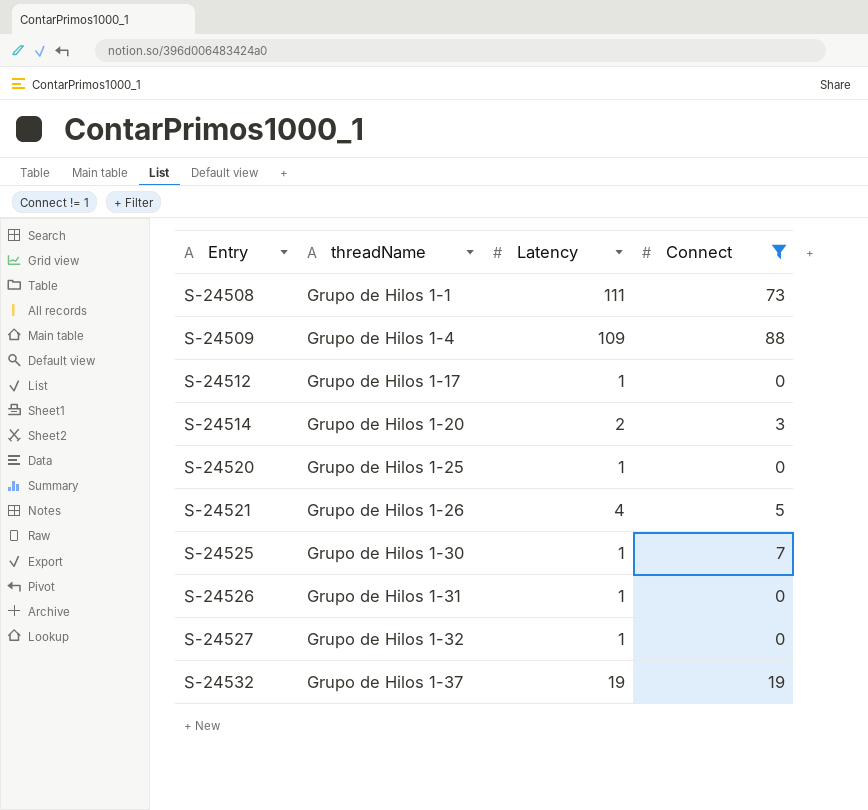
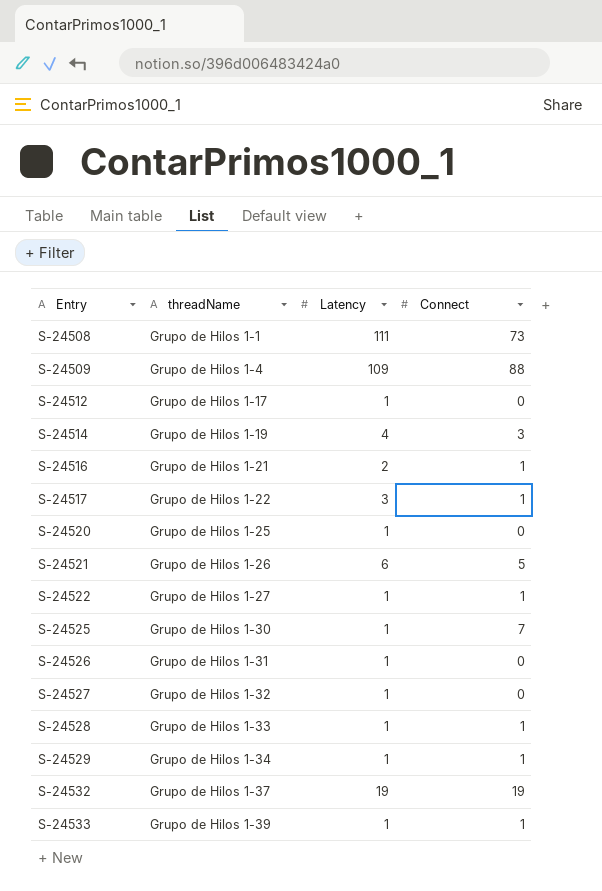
filter: Connect != 1 -> none
S-24514 | threadName: Grupo de Hilos 1-20 -> Grupo de Hilos 1-19
S-24514 | Latency: 2 -> 4
S-24521 | Latency: 4 -> 6

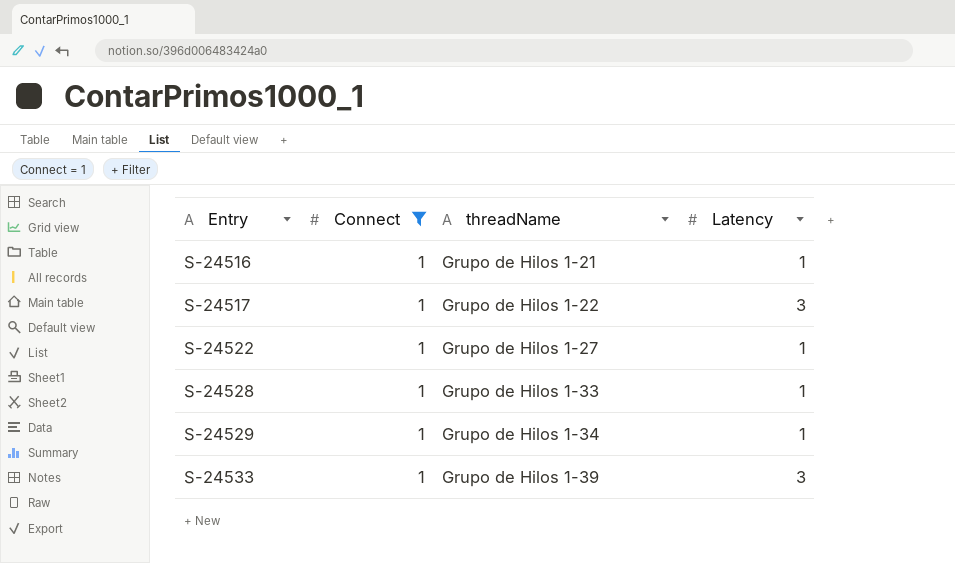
filter: none -> Connect = 1
column Connect | position: 4 -> 2
S-24516 | Latency: 2 -> 1
S-24533 | Latency: 1 -> 3

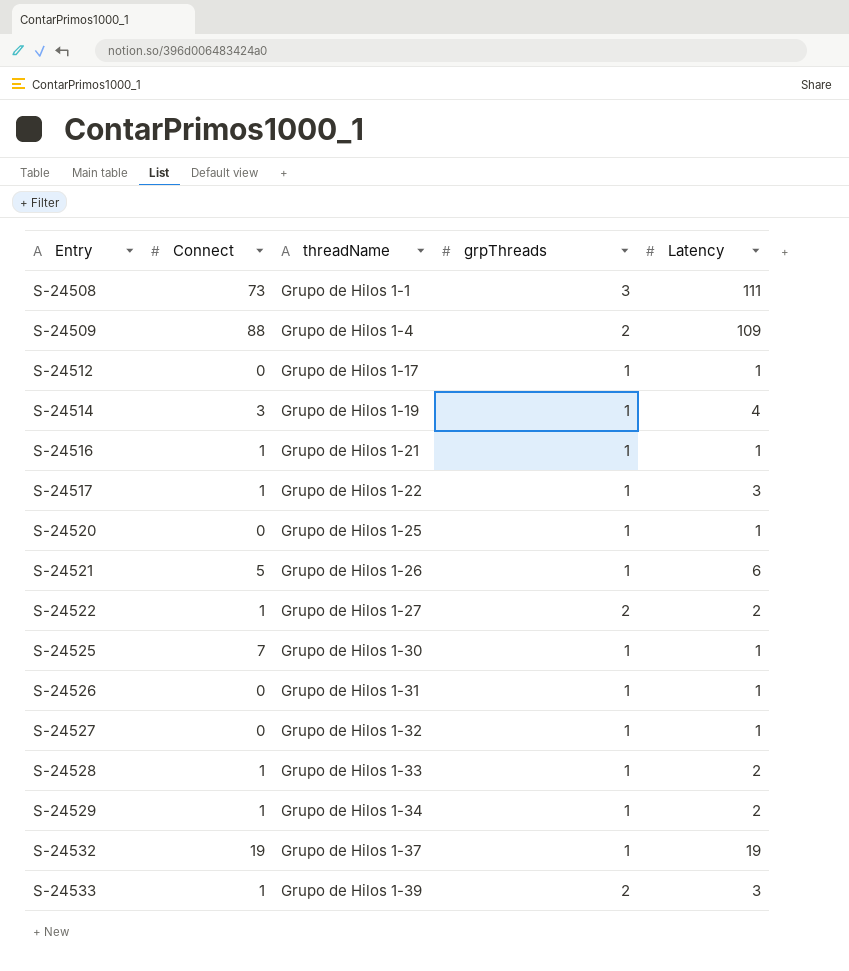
filter: Connect = 1 -> none
column grpThreads | position: none -> 4
S-24522 | Latency: 1 -> 2
S-24528 | Latency: 1 -> 2
S-24529 | Latency: 1 -> 2

